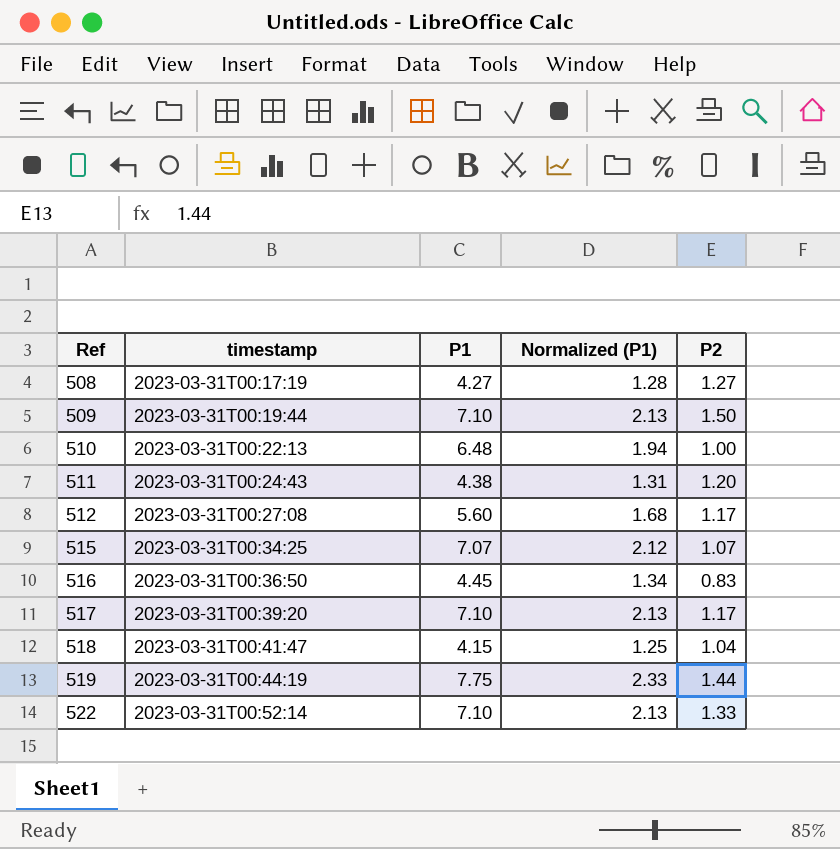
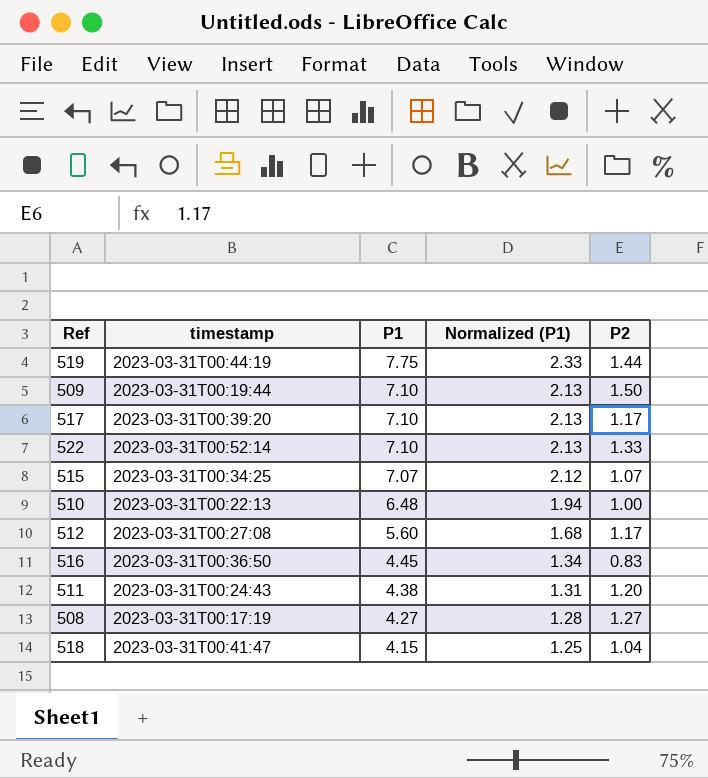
row order: Ref ascending -> P1 descending

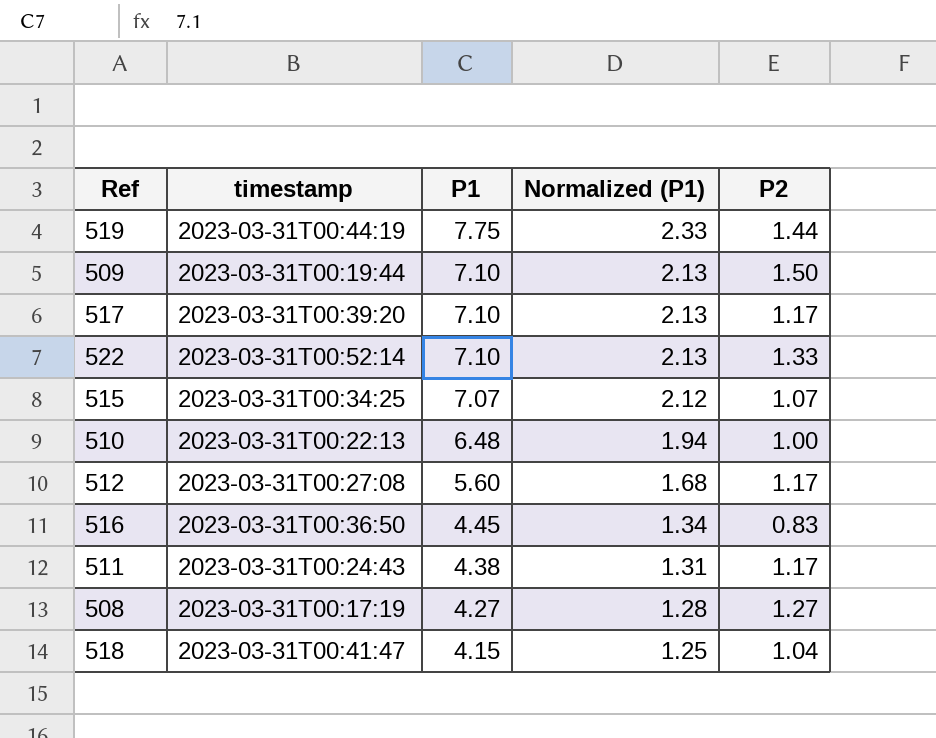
511 | P2: 1.20 -> 1.17

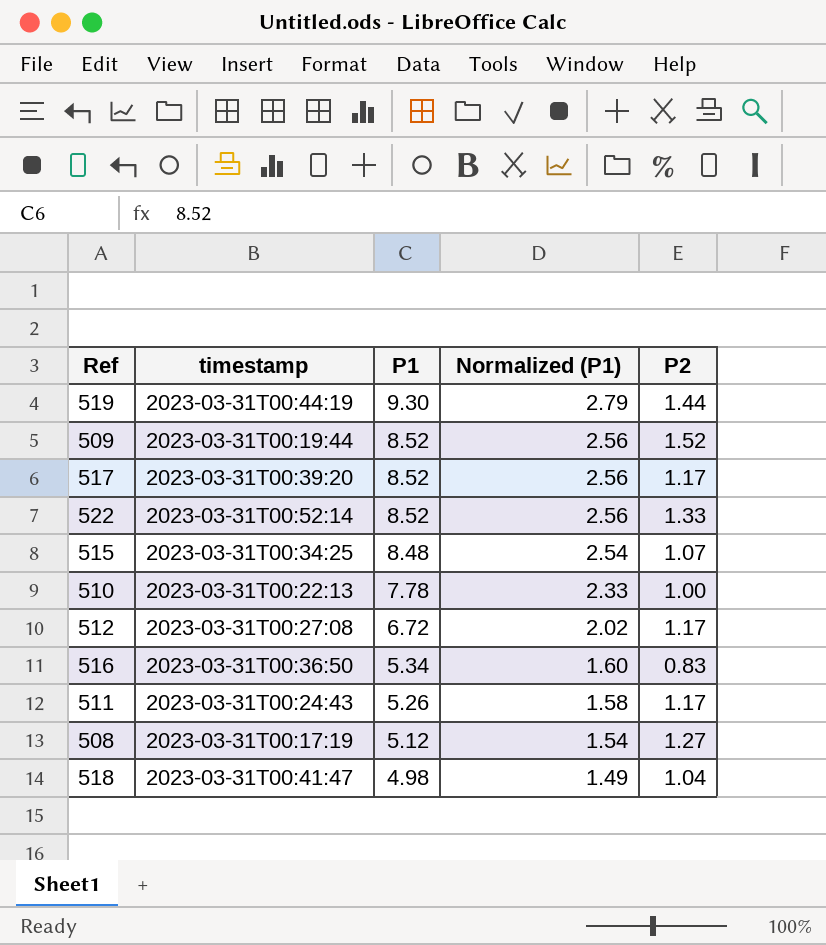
519 | P1: 7.75 -> 9.30
519 | Normalized (P1): 2.33 -> 2.79
509 | P1: 7.10 -> 8.52
509 | Normalized (P1): 2.13 -> 2.56
509 | P2: 1.50 -> 1.52
517 | P1: 7.10 -> 8.52
517 | Normalized (P1): 2.13 -> 2.56
522 | P1: 7.10 -> 8.52
522 | Normalized (P1): 2.13 -> 2.56
515 | P1: 7.07 -> 8.48
515 | Normalized (P1): 2.12 -> 2.54
510 | P1: 6.48 -> 7.78
510 | Normalized (P1): 1.94 -> 2.33
512 | P1: 5.60 -> 6.72
512 | Normalized (P1): 1.68 -> 2.02
516 | P1: 4.45 -> 5.34
516 | Normalized (P1): 1.34 -> 1.60
511 | P1: 4.38 -> 5.26
511 | Normalized (P1): 1.31 -> 1.58
508 | P1: 4.27 -> 5.12
508 | Normalized (P1): 1.28 -> 1.54
518 | P1: 4.15 -> 4.98
518 | Normalized (P1): 1.25 -> 1.49

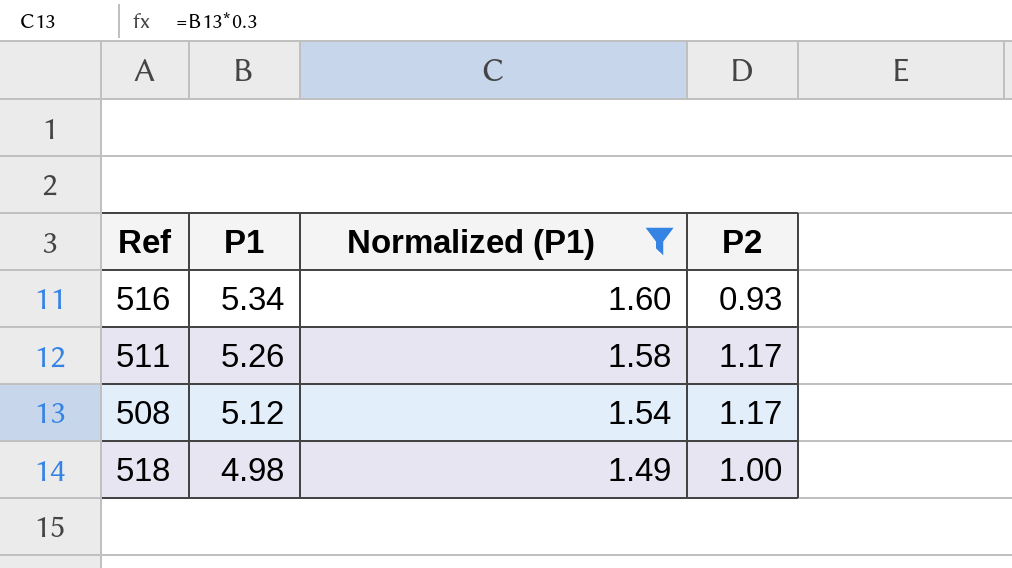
filter: none -> Normalized (P1) <= 1.60
column timestamp | position: 2 -> none
516 | P2: 0.83 -> 0.93
508 | P2: 1.27 -> 1.17
518 | P2: 1.04 -> 1.00

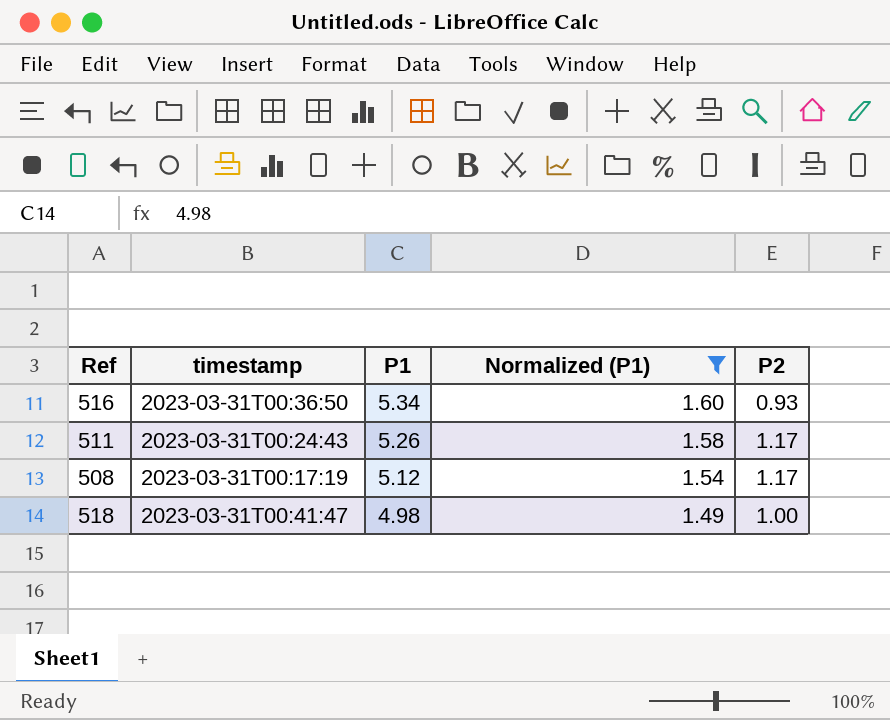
column timestamp | position: none -> 2

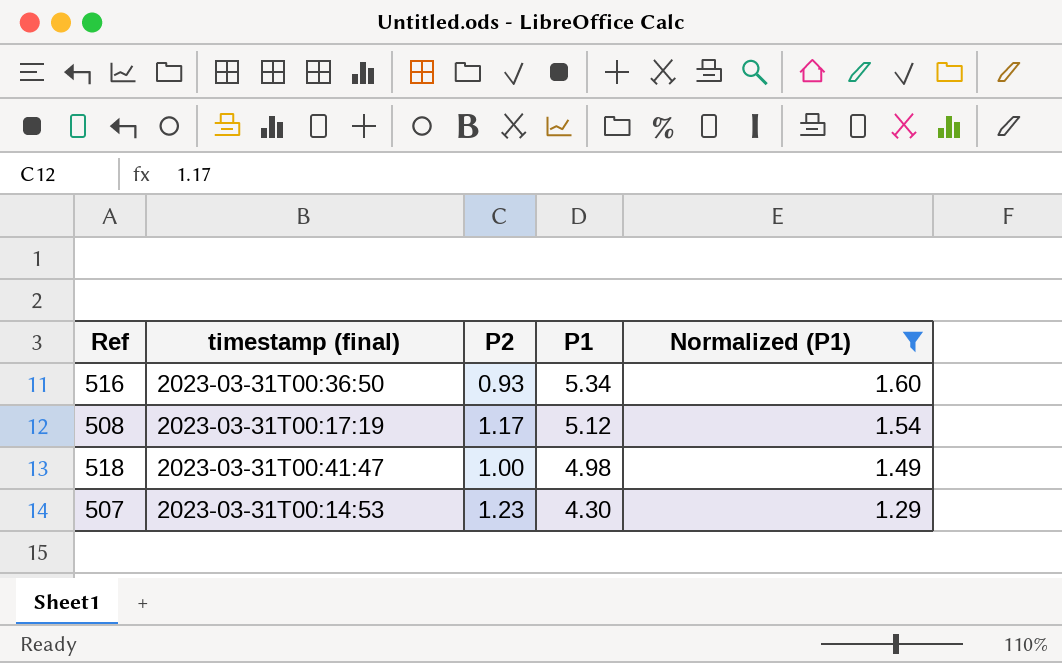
column name: timestamp -> timestamp (final)
column P2 | position: 5 -> 3
row 511: 2023-03-31T00:24:43 | 5.26 | 1.58 | 1.17 -> none
row 507: none -> 2023-03-31T00:14:53 | 1.23 | 4.30 | 1.29

